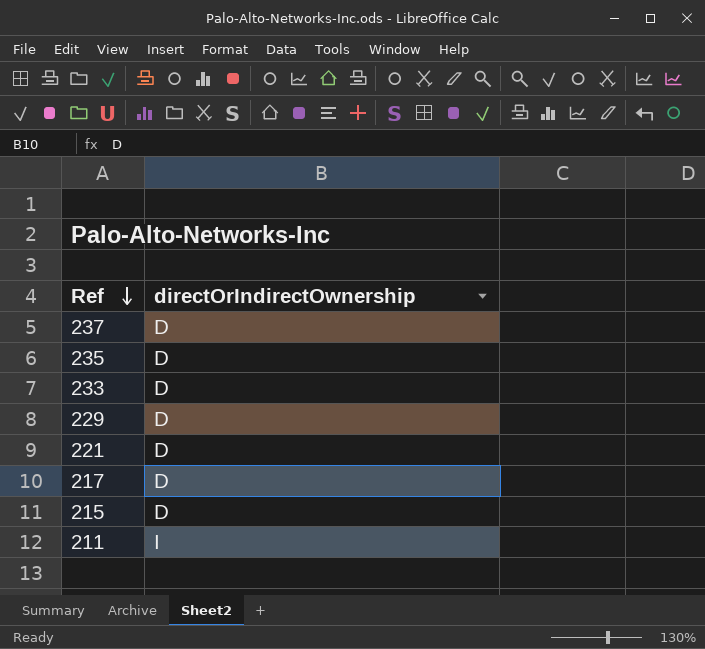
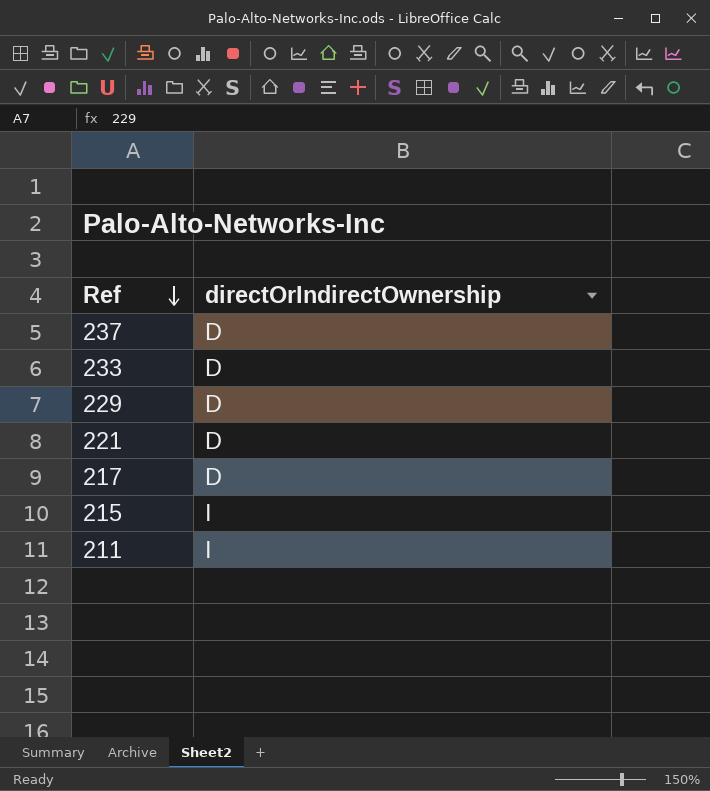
row 235: D -> none
215 | directOrIndirectOwnership: D -> I

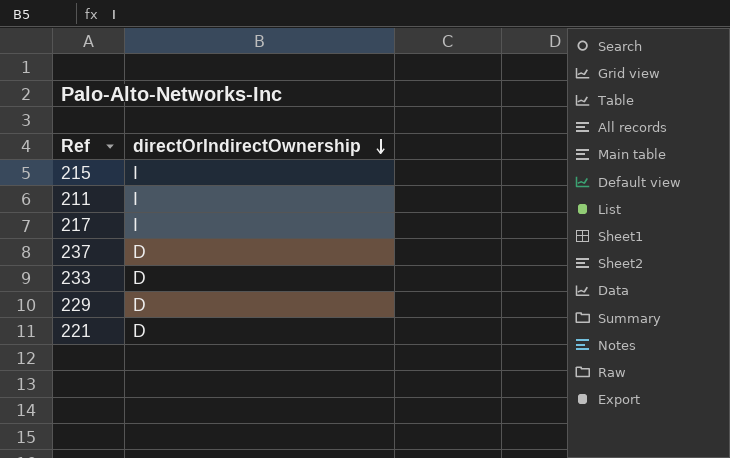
row order: Ref descending -> directOrIndirectOwnership descending
217 | directOrIndirectOwnership: D -> I

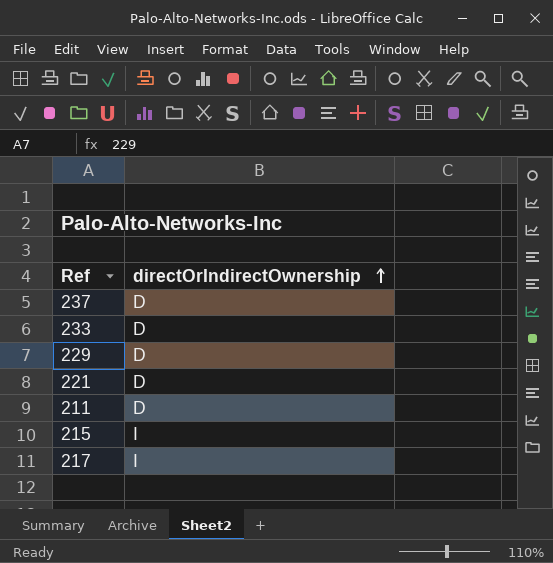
row order: directOrIndirectOwnership descending -> directOrIndirectOwnership ascending
211 | directOrIndirectOwnership: I -> D

